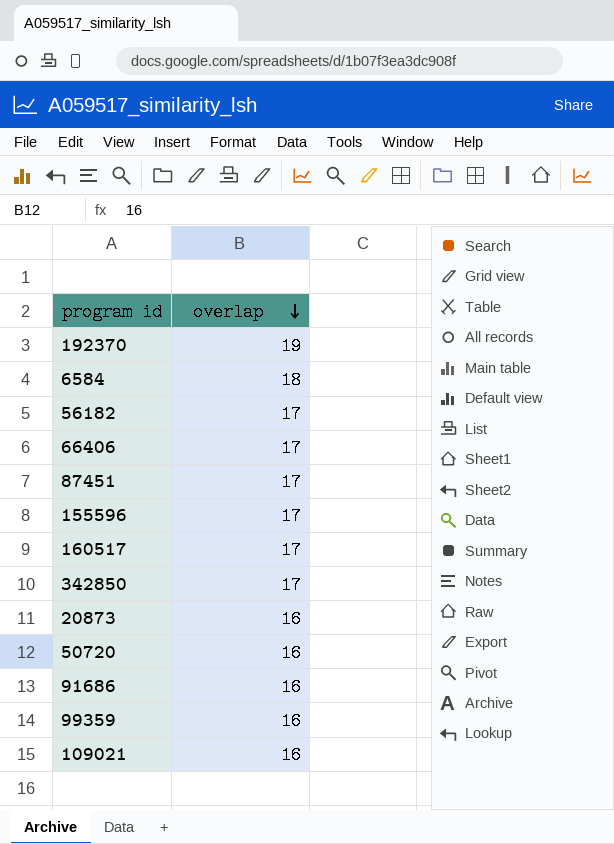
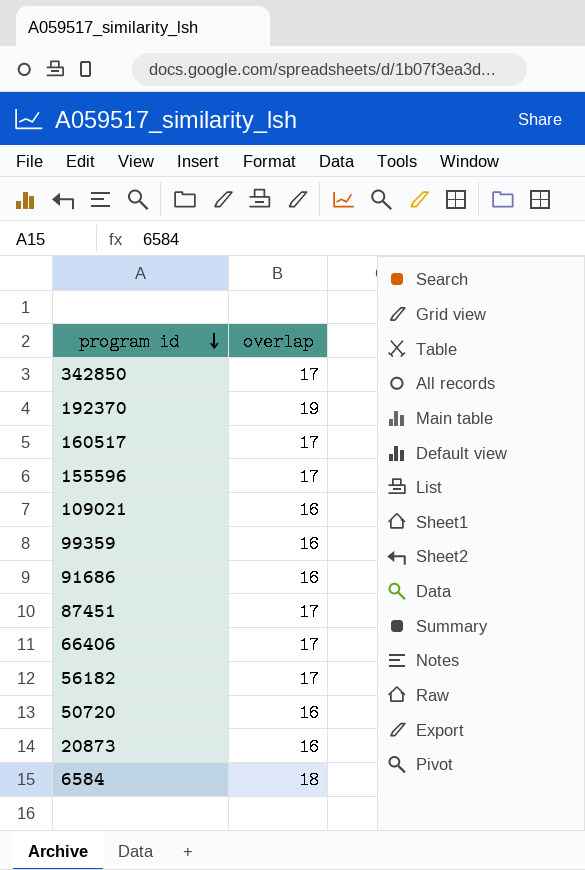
row order: overlap descending -> program id descending

